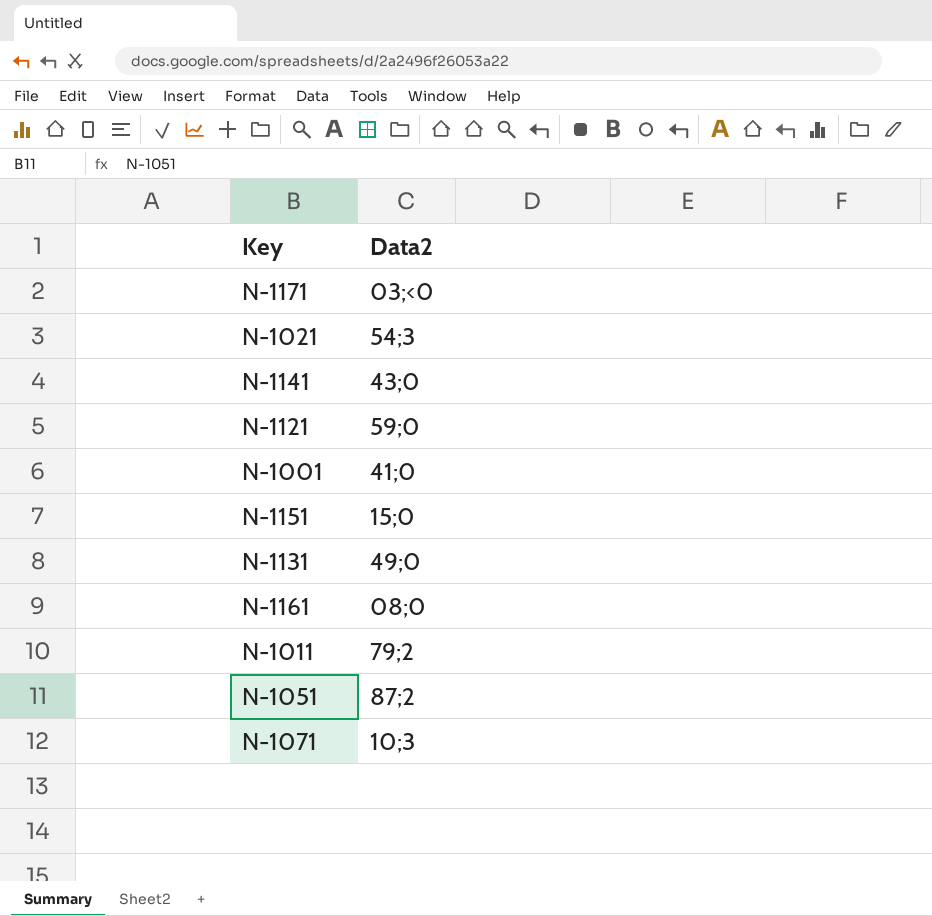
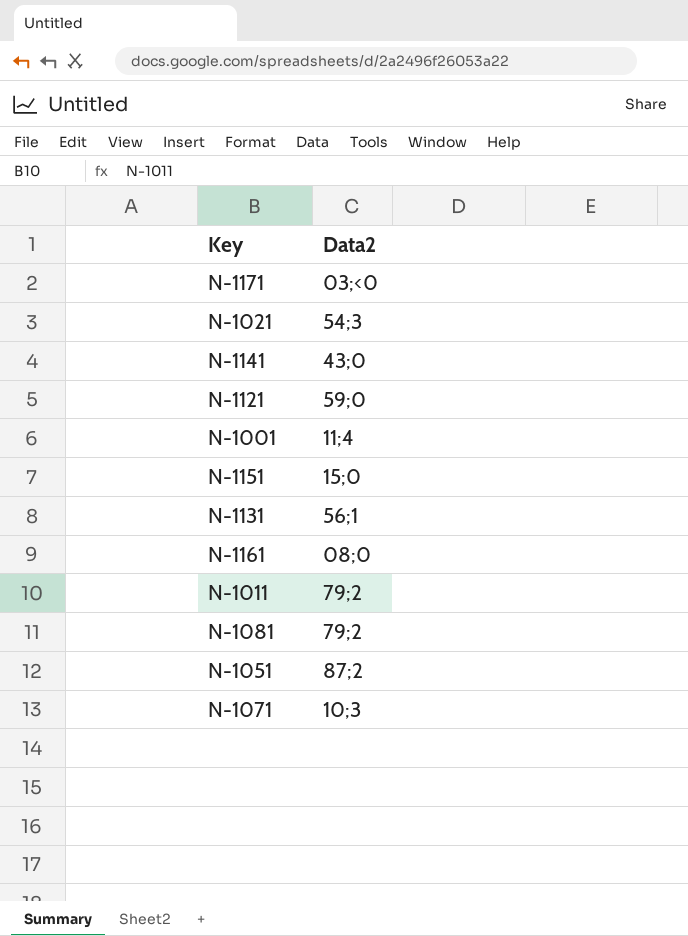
N-1001 | Data2: 41;0 -> 11;4
N-1131 | Data2: 49;0 -> 56;1
row N-1081: none -> 79;2

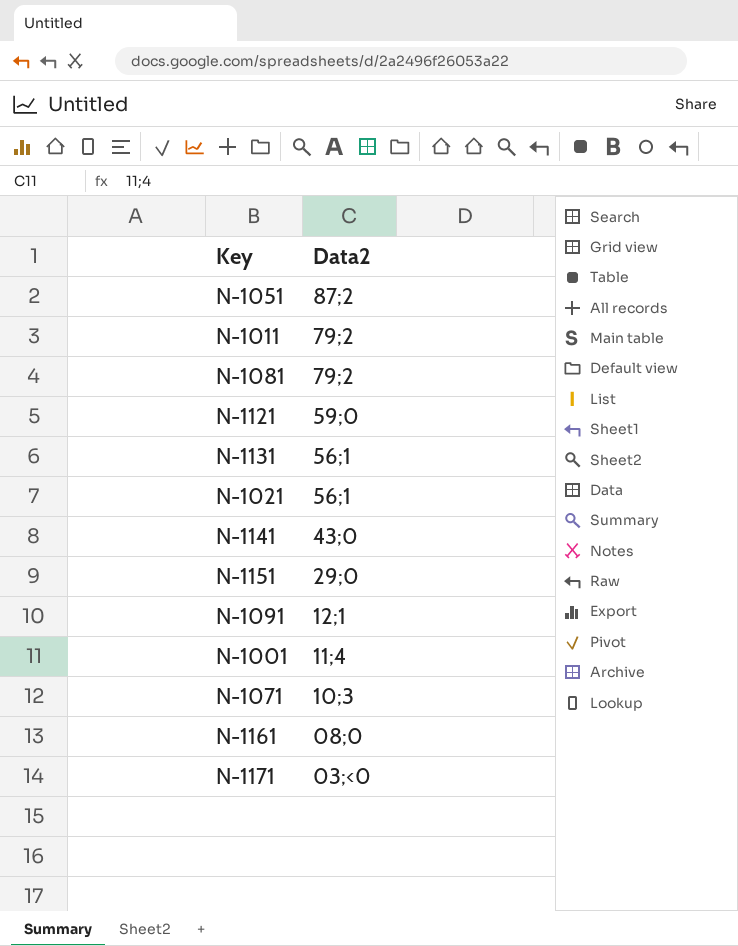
row order: none -> Data2 descending
N-1021 | Data2: 54;3 -> 56;1
N-1151 | Data2: 15;0 -> 29;0
row N-1091: none -> 12;1

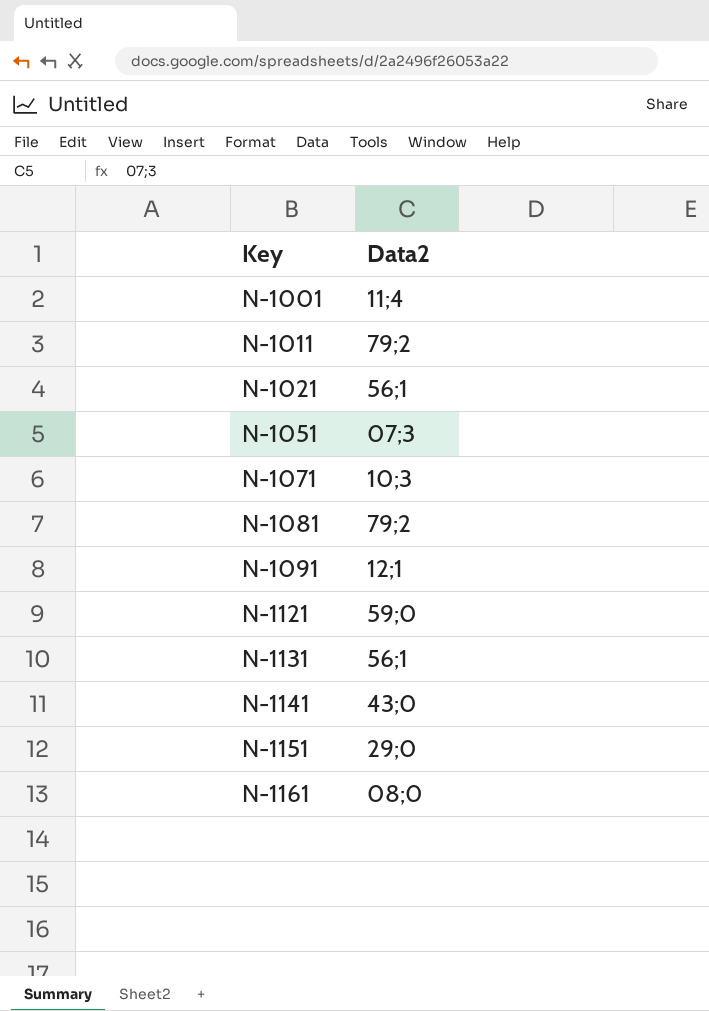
row order: Data2 descending -> Key ascending
row N-1171: 03;<0 -> none
N-1051 | Data2: 87;2 -> 07;3

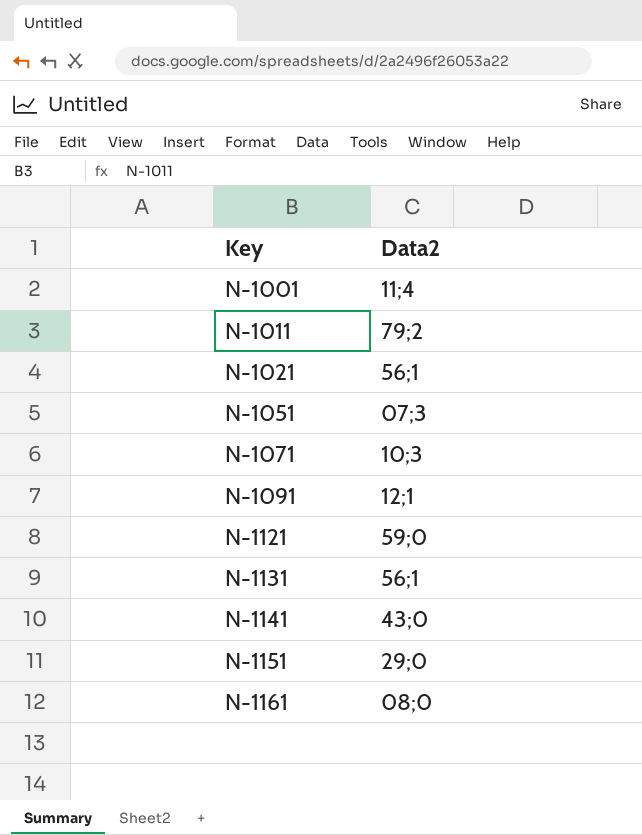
row N-1081: 79;2 -> none

